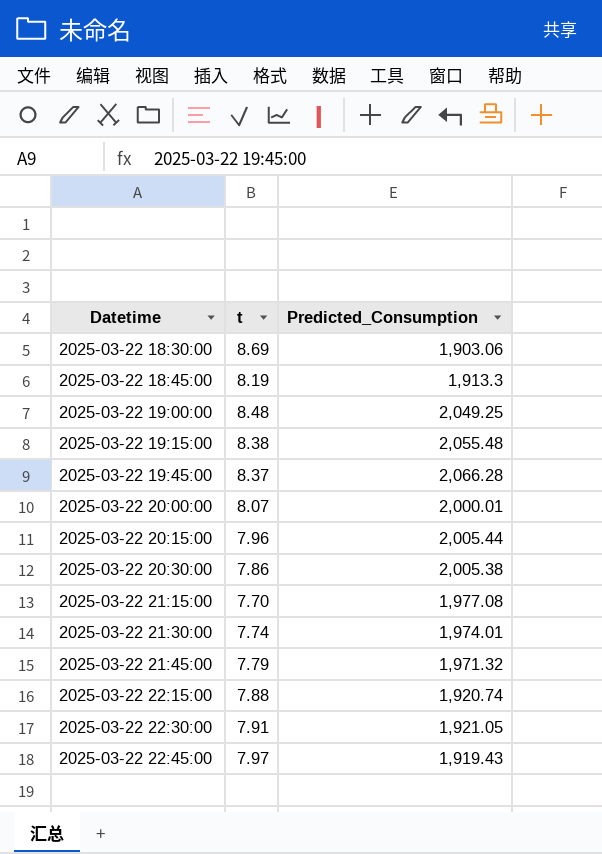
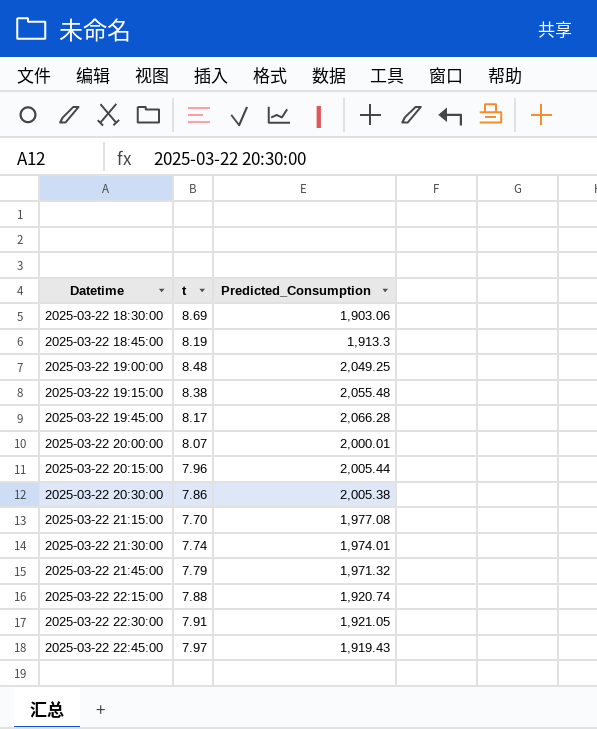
2025-03-22 19:45:00 | t: 8.37 -> 8.17

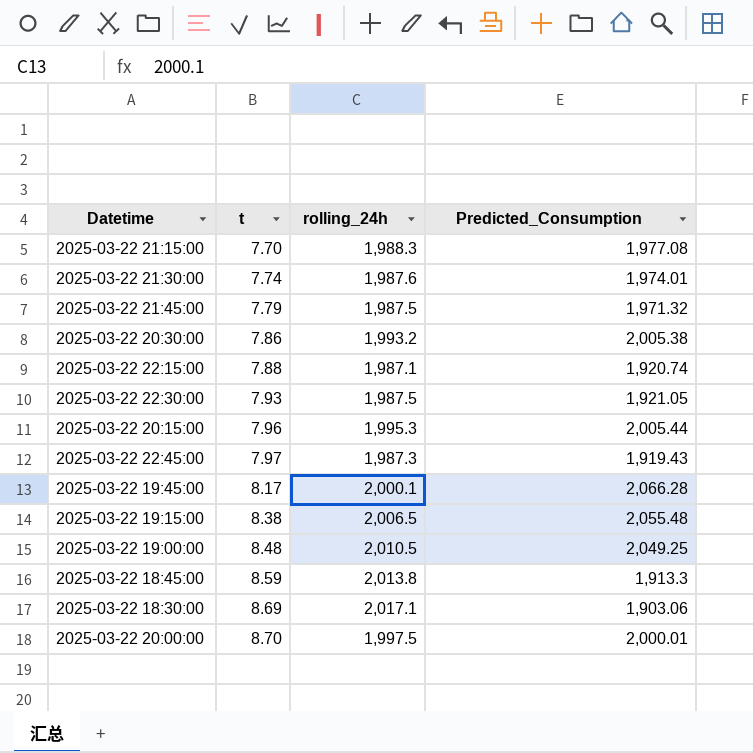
row order: Datetime ascending -> t ascending
column rolling_24h | position: none -> 3
2025-03-22 22:30:00 | t: 7.91 -> 7.93
2025-03-22 18:45:00 | t: 8.19 -> 8.59
2025-03-22 20:00:00 | t: 8.07 -> 8.70

